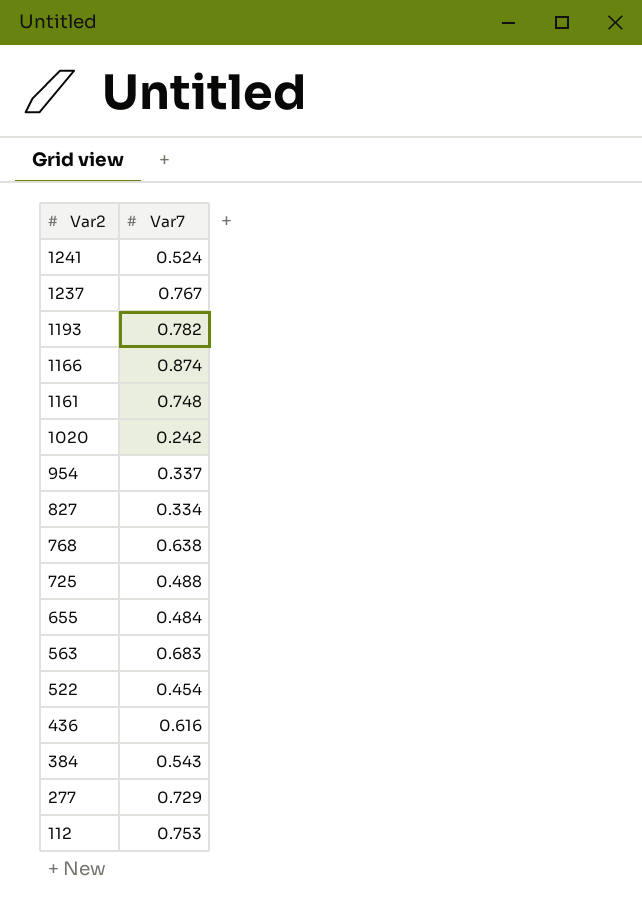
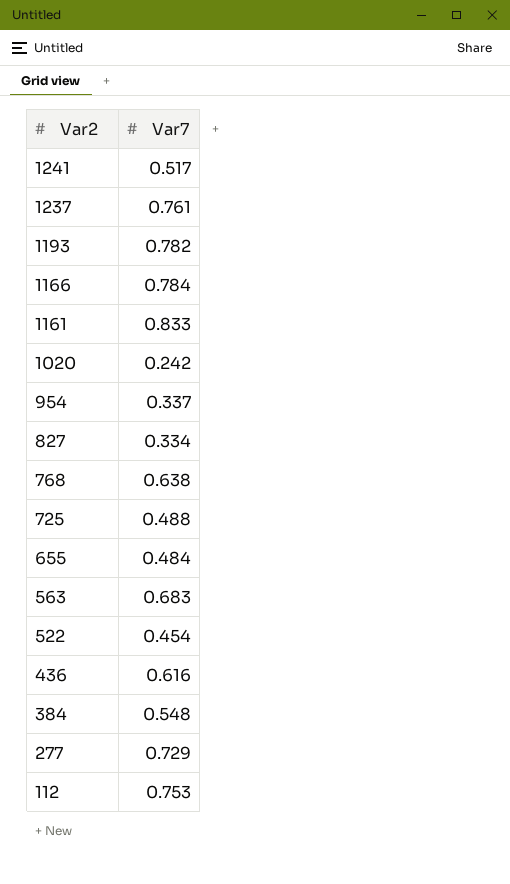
1241 | Var7: 0.524 -> 0.517
1237 | Var7: 0.767 -> 0.761
1166 | Var7: 0.874 -> 0.784
1161 | Var7: 0.748 -> 0.833
384 | Var7: 0.543 -> 0.548

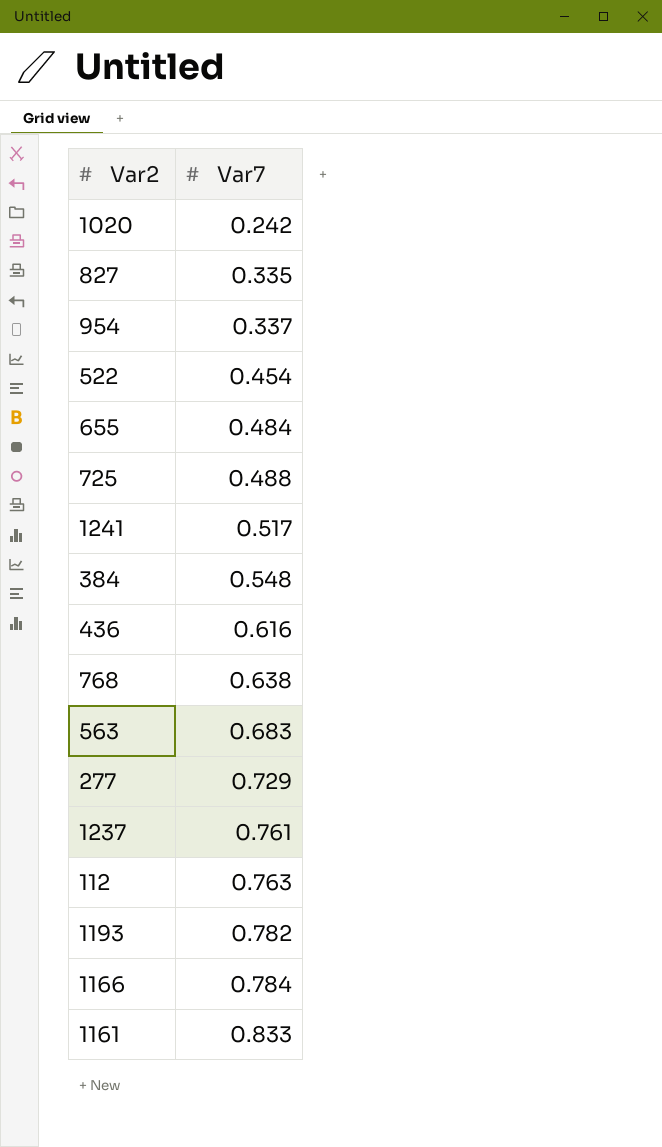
row order: Var2 descending -> Var7 ascending
827 | Var7: 0.334 -> 0.335
112 | Var7: 0.753 -> 0.763

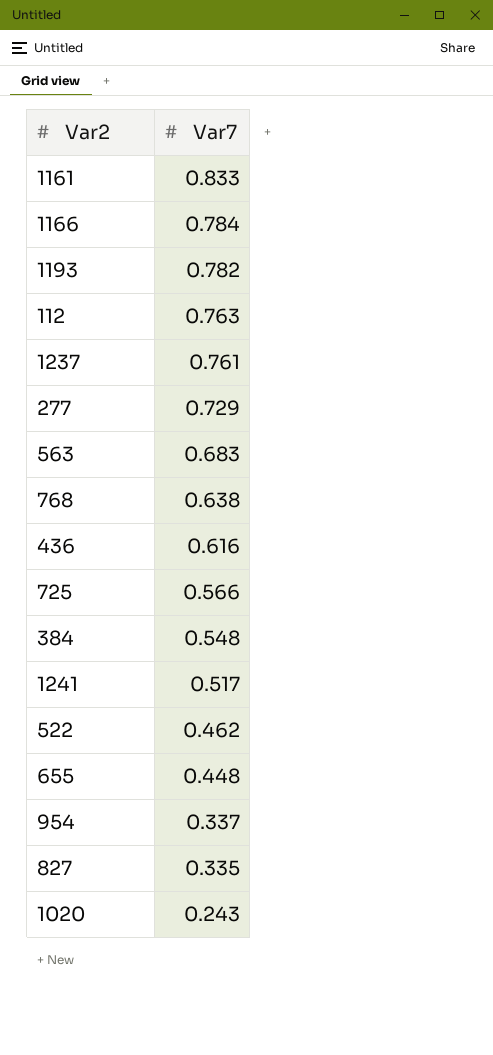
row order: Var7 ascending -> Var7 descending
725 | Var7: 0.488 -> 0.566
522 | Var7: 0.454 -> 0.462
655 | Var7: 0.484 -> 0.448
1020 | Var7: 0.242 -> 0.243

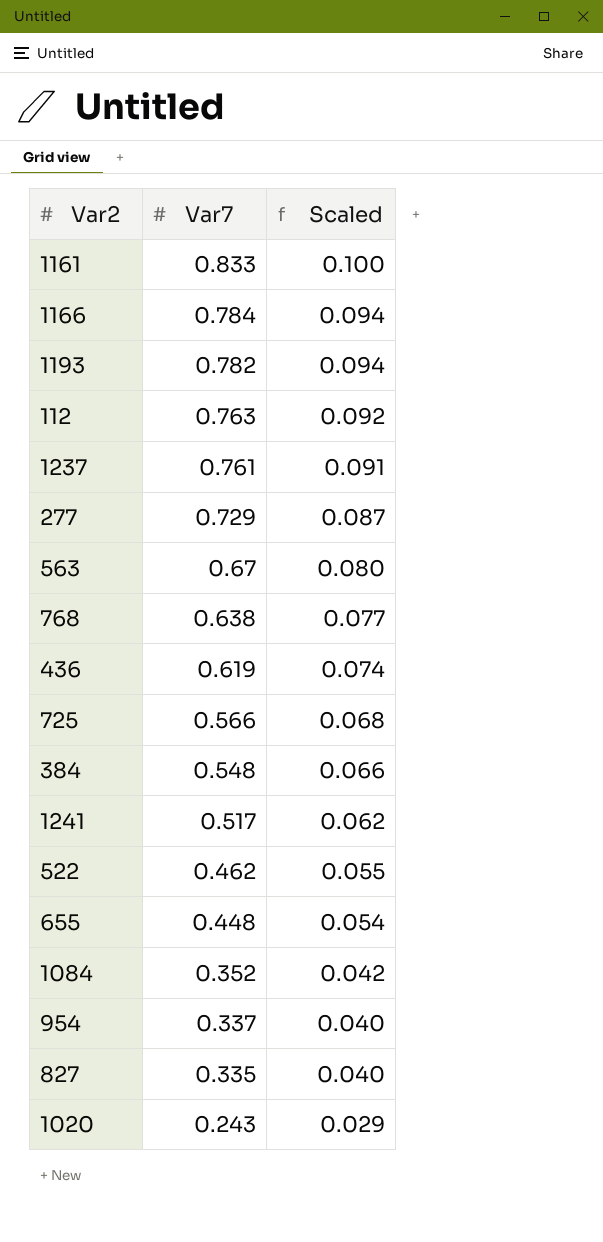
column Scaled | formula: none -> [Var7] * 0.12
563 | Var7: 0.683 -> 0.67
436 | Var7: 0.616 -> 0.619
row 1084: none -> 0.352 | 0.042

